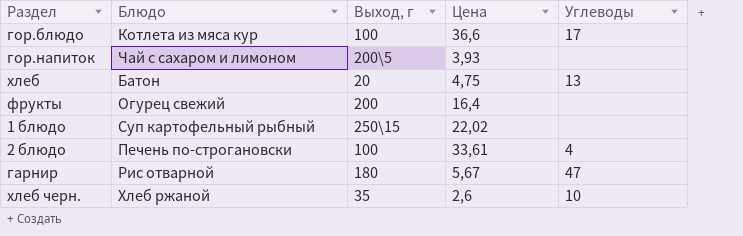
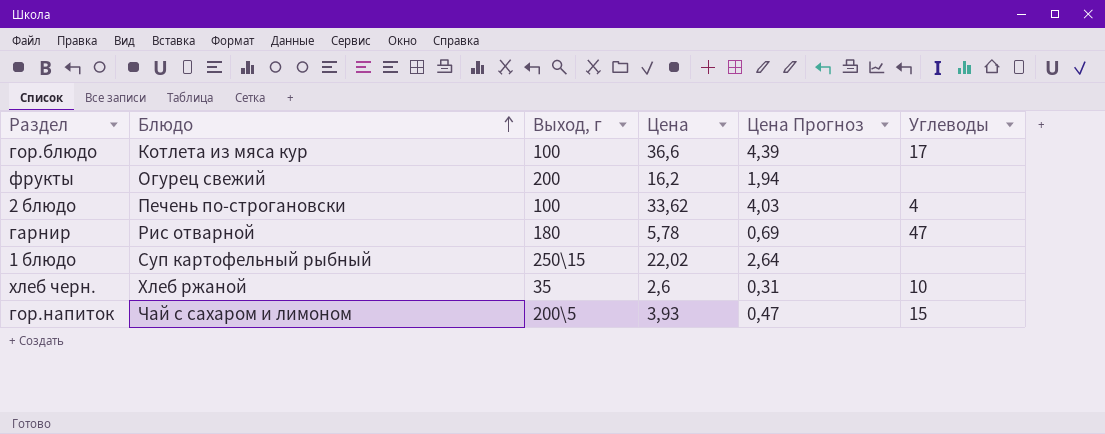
row order: none -> Блюдо ascending
column Цена Прогноз | formula: none -> [Цена] * 0,12
row хлеб: Батон | 20 | 4,75 | 13 -> none
фрукты | Цена: 16,4 -> 16,2
2 блюдо | Цена: 33,61 -> 33,62
гарнир | Цена: 5,67 -> 5,78
гор.напиток | Углеводы: none -> 15

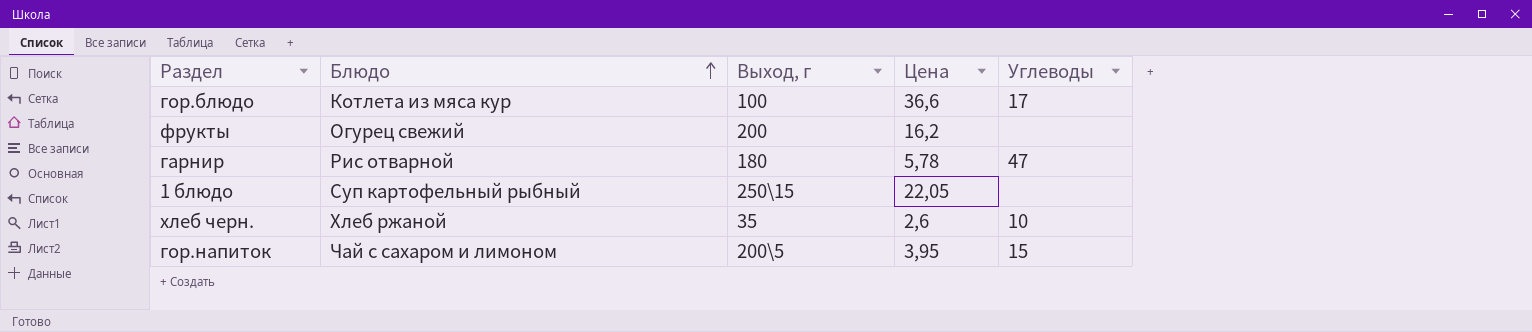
column Цена Прогноз | formula: [Цена] * 0,12 -> none
row 2 блюдо: Печень по-строгановски | 100 | 33,62 | 4,03 | 4 -> none
1 блюдо | Цена: 22,02 -> 22,05
гор.напиток | Цена: 3,93 -> 3,95

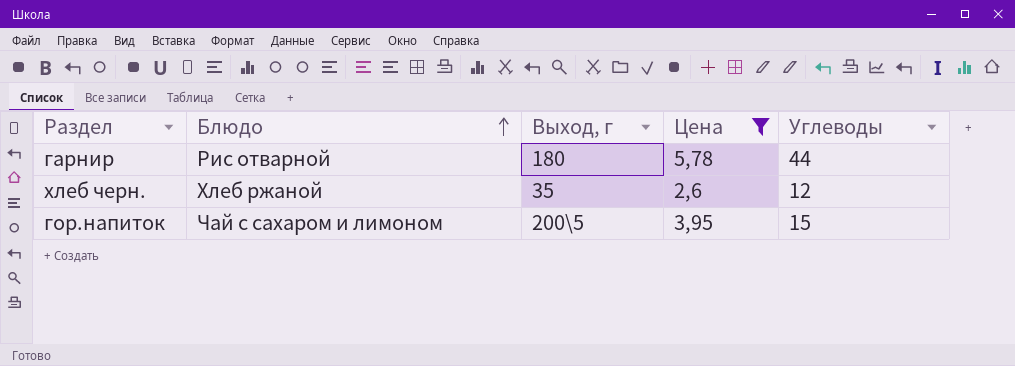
filter: none -> Цена <= 5,78
гарнир | Углеводы: 47 -> 44
хлеб черн. | Углеводы: 10 -> 12

